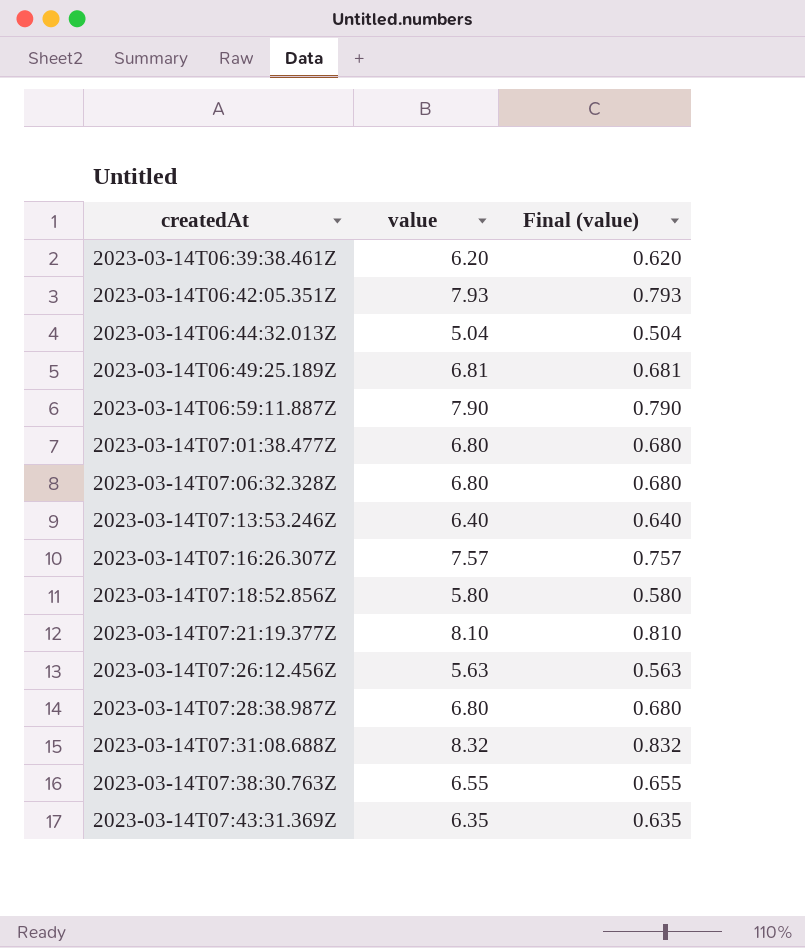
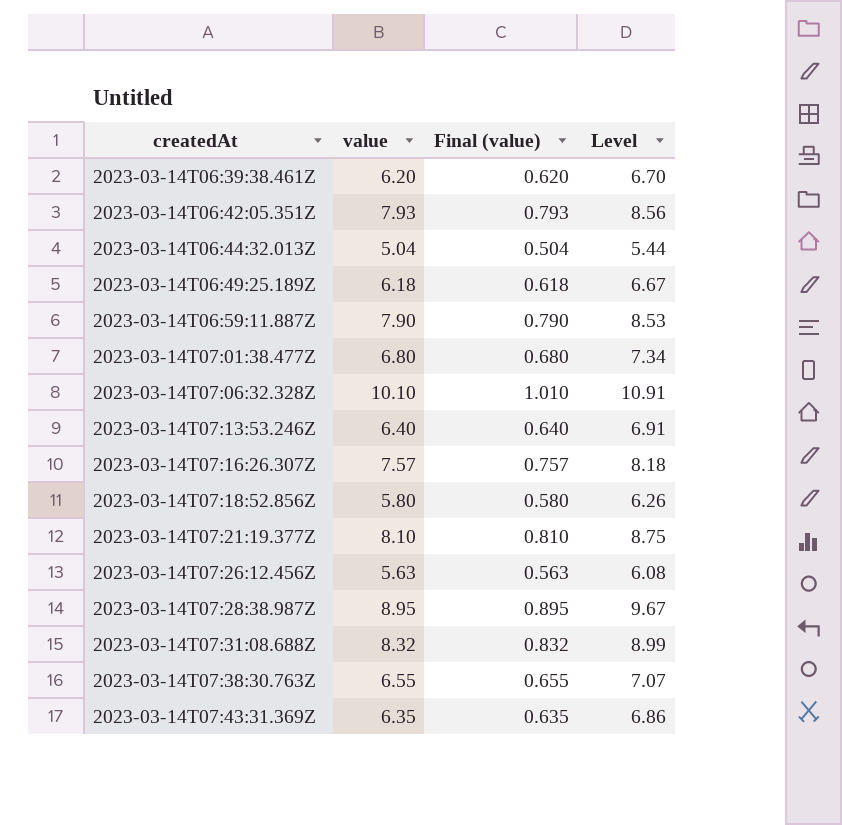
column Level | formula: none -> [value] * 1.08
2023-03-14T06:49:25.189Z | value: 6.81 -> 6.18
2023-03-14T06:49:25.189Z | Final (value): 0.681 -> 0.618
2023-03-14T07:06:32.328Z | value: 6.80 -> 10.10
2023-03-14T07:06:32.328Z | Final (value): 0.680 -> 1.010
2023-03-14T07:28:38.987Z | value: 6.80 -> 8.95
2023-03-14T07:28:38.987Z | Final (value): 0.680 -> 0.895

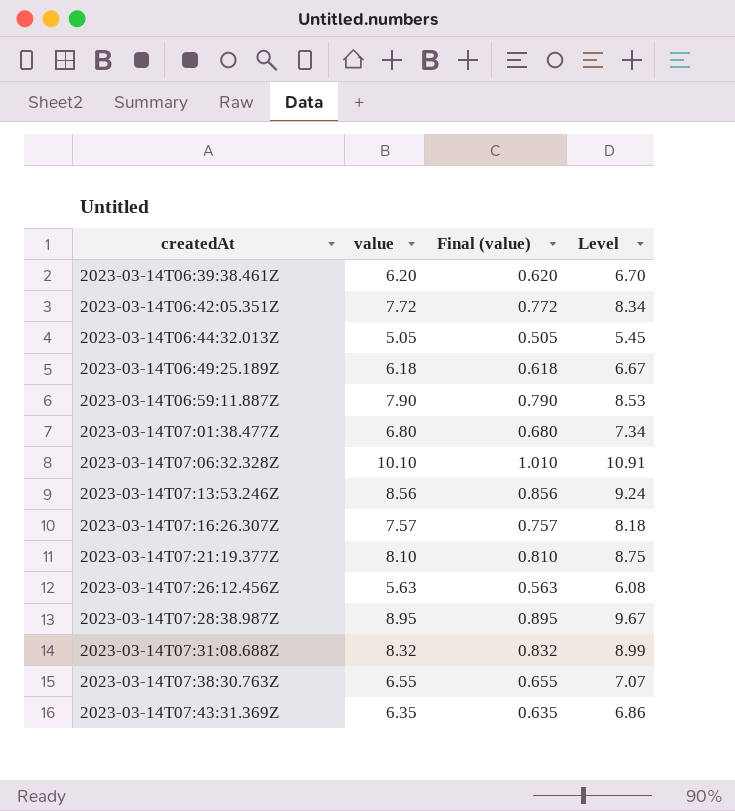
row 2023-03-14T07:18:52.856Z: 5.80 | 0.580 | 6.26 -> none
2023-03-14T06:42:05.351Z | value: 7.93 -> 7.72
2023-03-14T06:42:05.351Z | Final (value): 0.793 -> 0.772
2023-03-14T06:42:05.351Z | Level: 8.56 -> 8.34
2023-03-14T06:44:32.013Z | value: 5.04 -> 5.05
2023-03-14T06:44:32.013Z | Final (value): 0.504 -> 0.505
2023-03-14T06:44:32.013Z | Level: 5.44 -> 5.45
2023-03-14T07:13:53.246Z | value: 6.40 -> 8.56
2023-03-14T07:13:53.246Z | Final (value): 0.640 -> 0.856
2023-03-14T07:13:53.246Z | Level: 6.91 -> 9.24

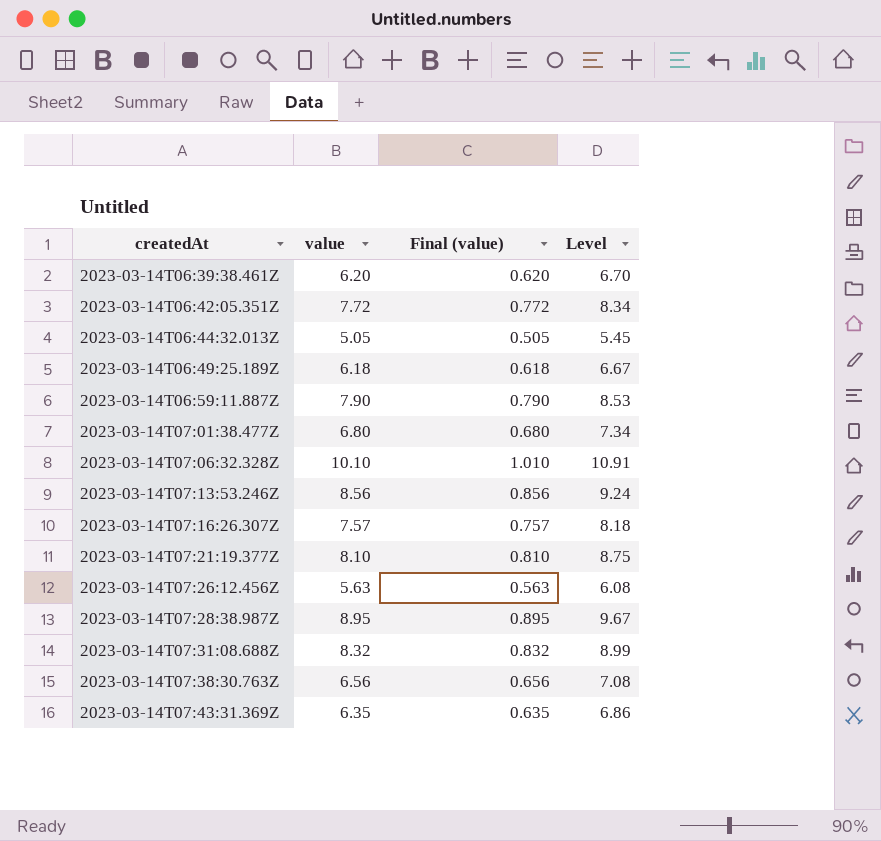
2023-03-14T07:38:30.763Z | value: 6.55 -> 6.56
2023-03-14T07:38:30.763Z | Final (value): 0.655 -> 0.656
2023-03-14T07:38:30.763Z | Level: 7.07 -> 7.08

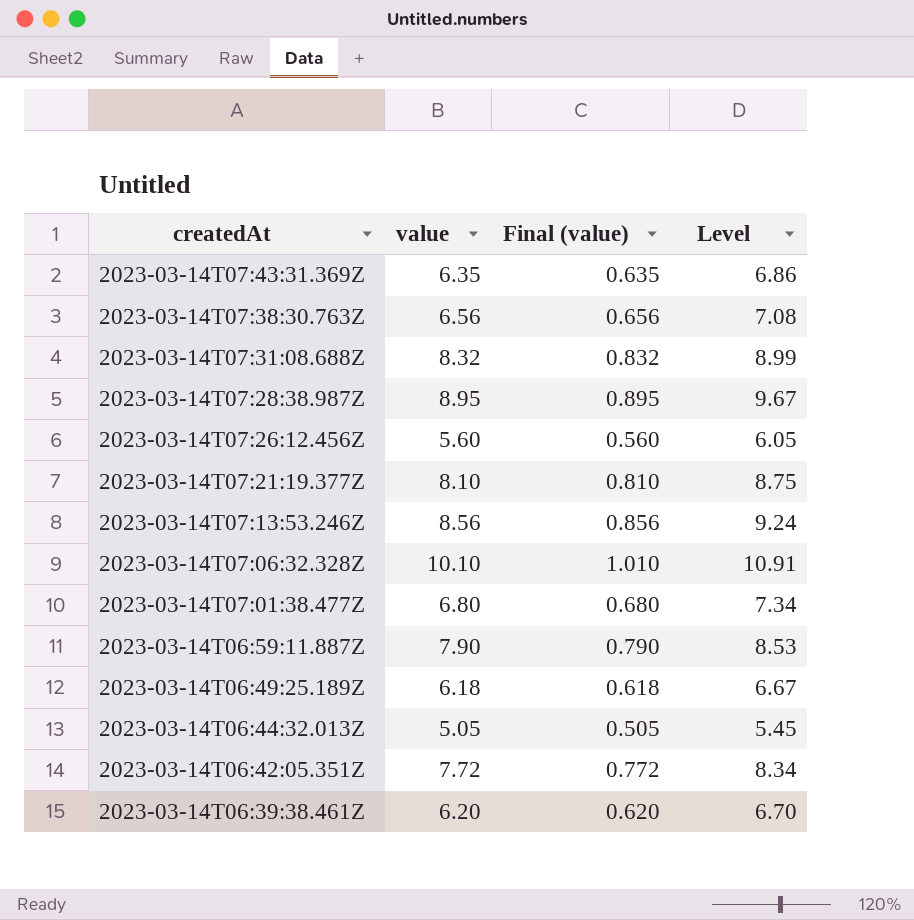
row order: createdAt ascending -> createdAt descending
row 2023-03-14T07:16:26.307Z: 7.57 | 0.757 | 8.18 -> none
2023-03-14T07:26:12.456Z | value: 5.63 -> 5.60
2023-03-14T07:26:12.456Z | Final (value): 0.563 -> 0.560
2023-03-14T07:26:12.456Z | Level: 6.08 -> 6.05

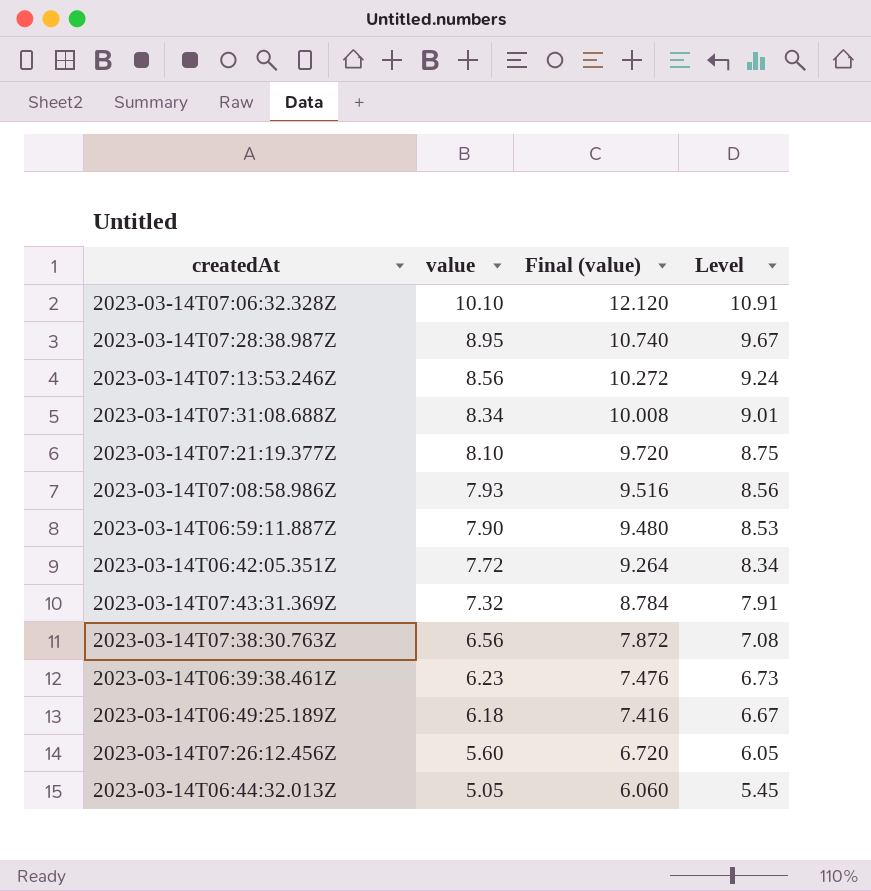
row order: createdAt descending -> value descending
column Final (value) | formula: [value] * 0.1 -> [value] * 1.2
row 2023-03-14T07:01:38.477Z: 6.80 | 0.680 | 7.34 -> none
2023-03-14T07:31:08.688Z | value: 8.32 -> 8.34
2023-03-14T07:31:08.688Z | Level: 8.99 -> 9.01
row 2023-03-14T07:08:58.986Z: none -> 7.93 | 9.516 | 8.56
2023-03-14T07:43:31.369Z | value: 6.35 -> 7.32
2023-03-14T07:43:31.369Z | Level: 6.86 -> 7.91
2023-03-14T06:39:38.461Z | value: 6.20 -> 6.23
2023-03-14T06:39:38.461Z | Level: 6.70 -> 6.73

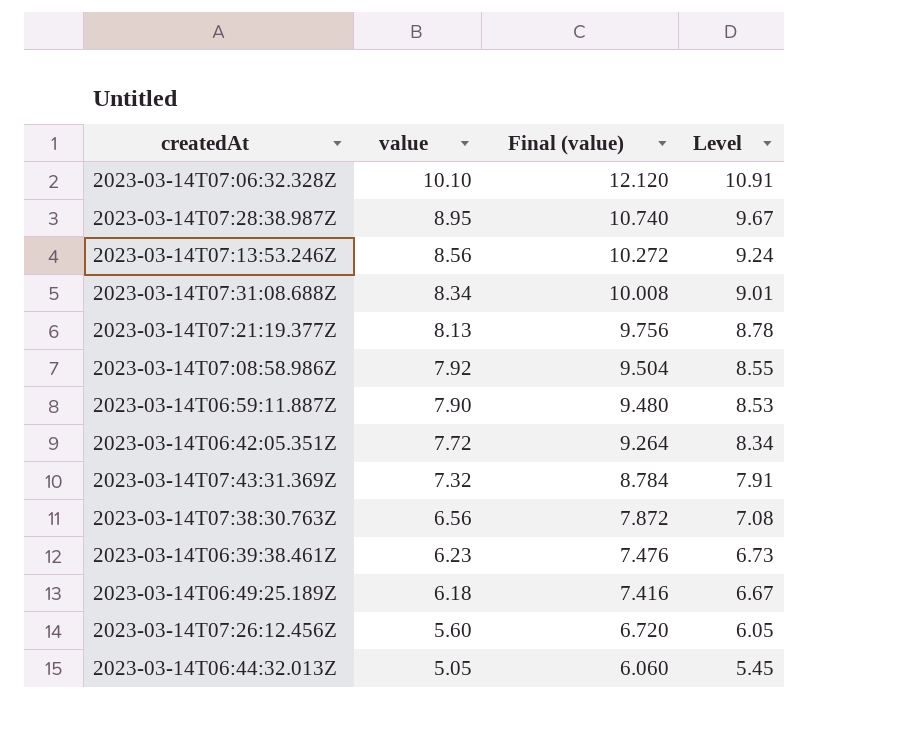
2023-03-14T07:21:19.377Z | value: 8.10 -> 8.13
2023-03-14T07:21:19.377Z | Final (value): 9.720 -> 9.756
2023-03-14T07:21:19.377Z | Level: 8.75 -> 8.78
2023-03-14T07:08:58.986Z | value: 7.93 -> 7.92
2023-03-14T07:08:58.986Z | Final (value): 9.516 -> 9.504
2023-03-14T07:08:58.986Z | Level: 8.56 -> 8.55

